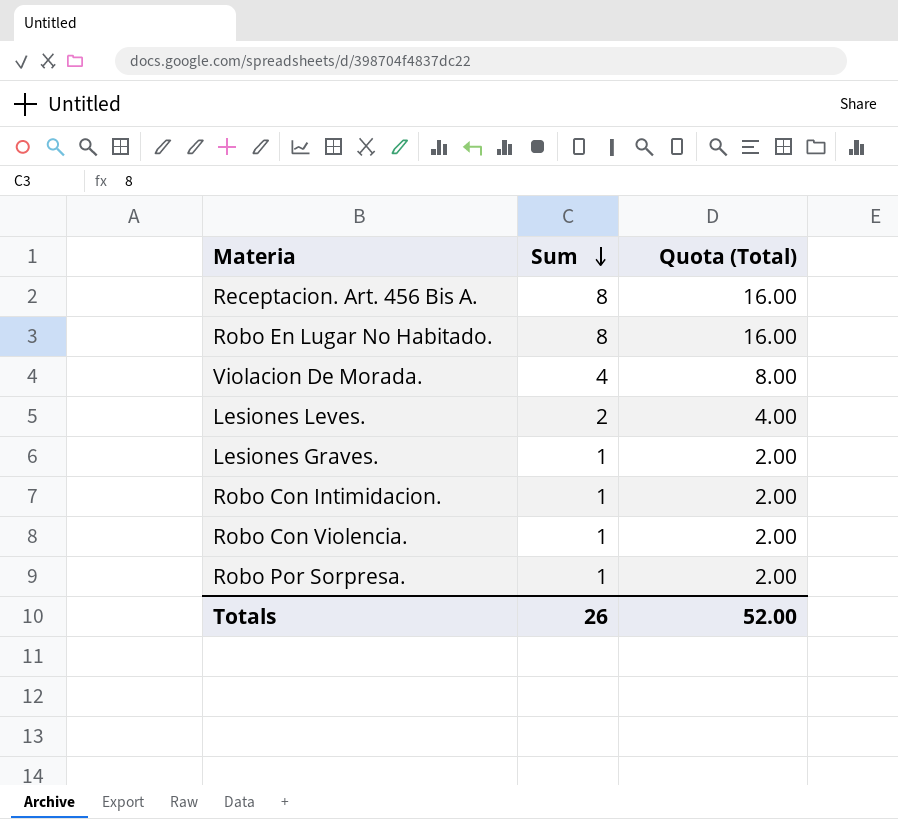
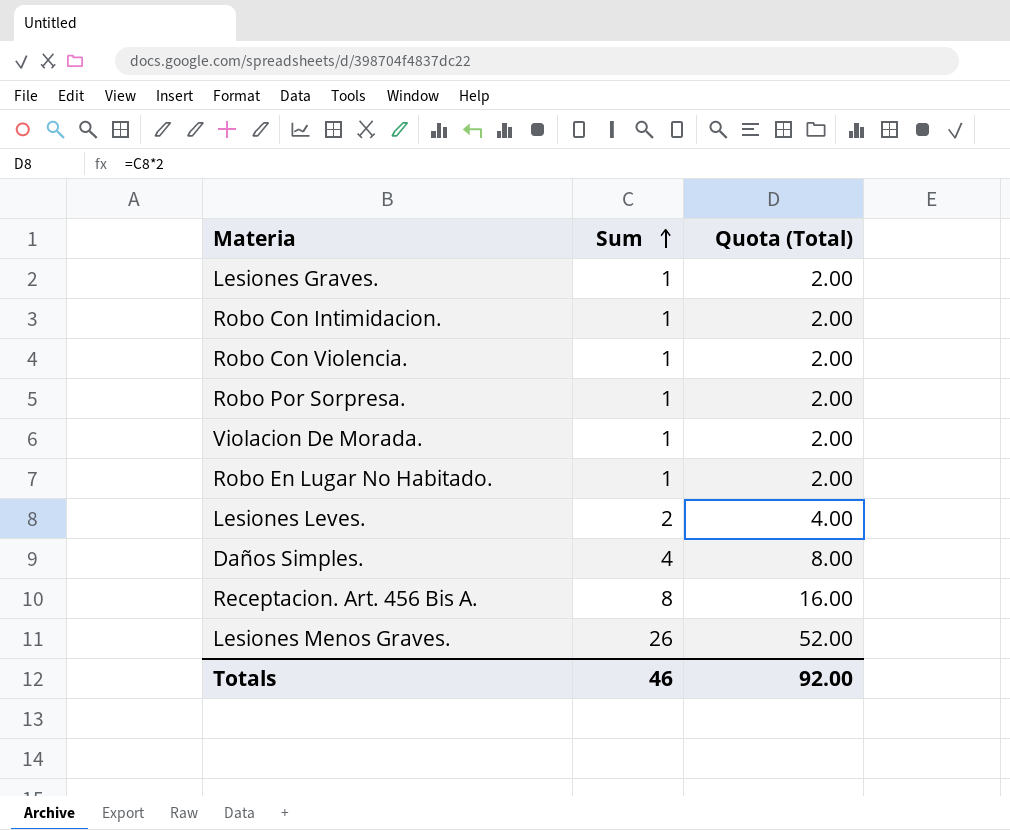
row order: Sum descending -> Sum ascending
Violacion De Morada. | Sum: 4 -> 1
Violacion De Morada. | Quota (Total): 8.00 -> 2.00
Robo En Lugar No Habitado. | Sum: 8 -> 1
Robo En Lugar No Habitado. | Quota (Total): 16.00 -> 2.00
row Daños Simples.: none -> 4 | 8.00
row Lesiones Menos Graves.: none -> 26 | 52.00
Totals | Sum: 26 -> 46
Totals | Quota (Total): 52.00 -> 92.00

